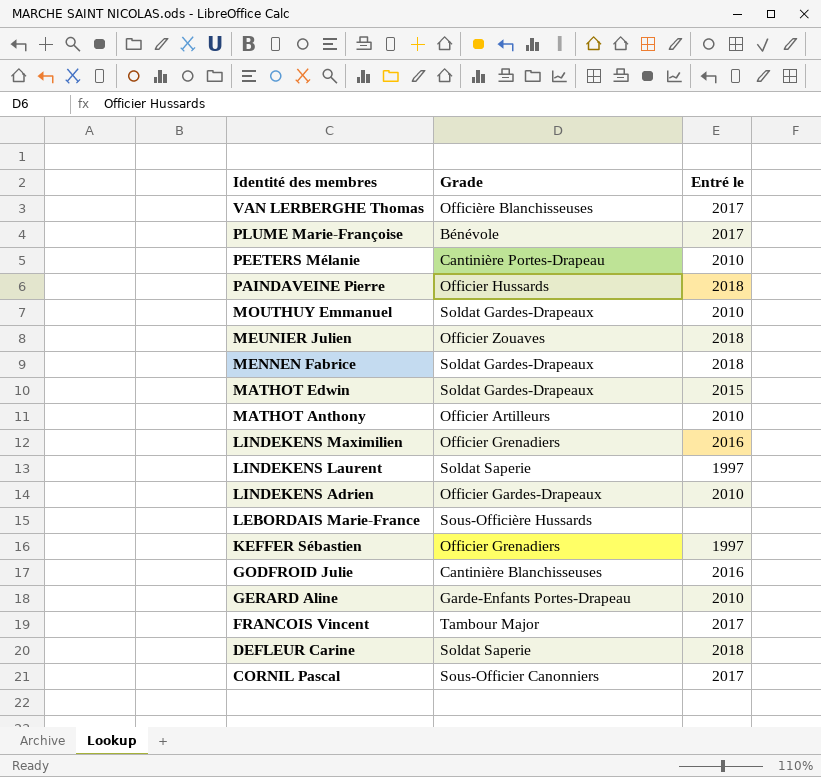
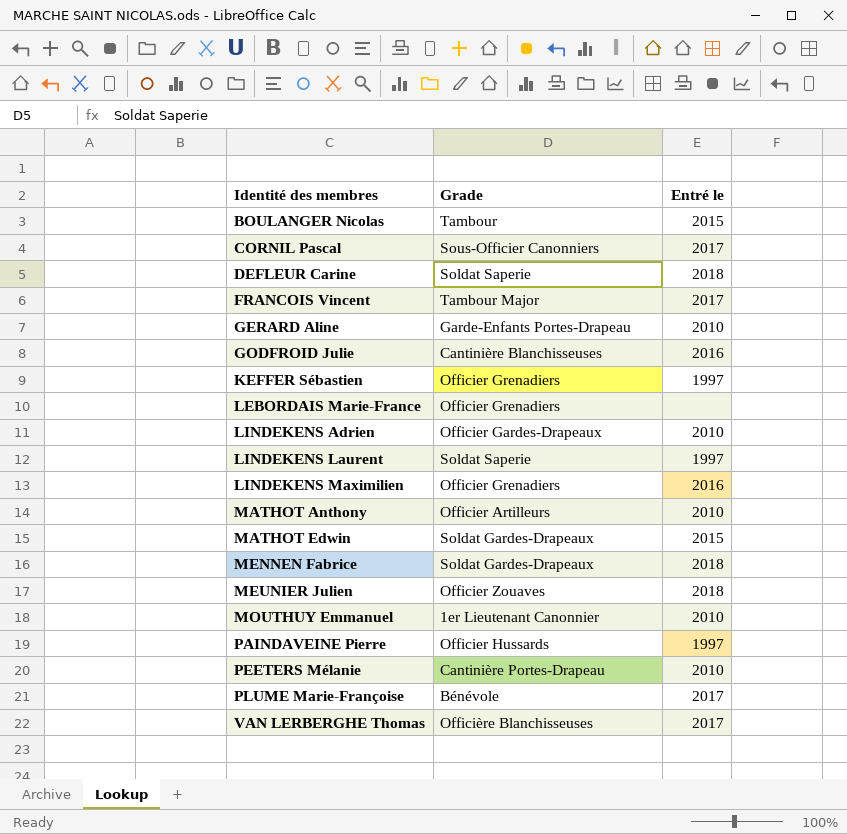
row order: Identité des membres descending -> Identité des membres ascending
row BOULANGER Nicolas: none -> Tambour | 2015
LEBORDAIS Marie-France | Grade: Sous-Officière Hussards -> Officier Grenadiers
MOUTHUY Emmanuel | Grade: Soldat Gardes-Drapeaux -> 1er Lieutenant Canonnier
PAINDAVEINE Pierre | Entré le: 2018 -> 1997

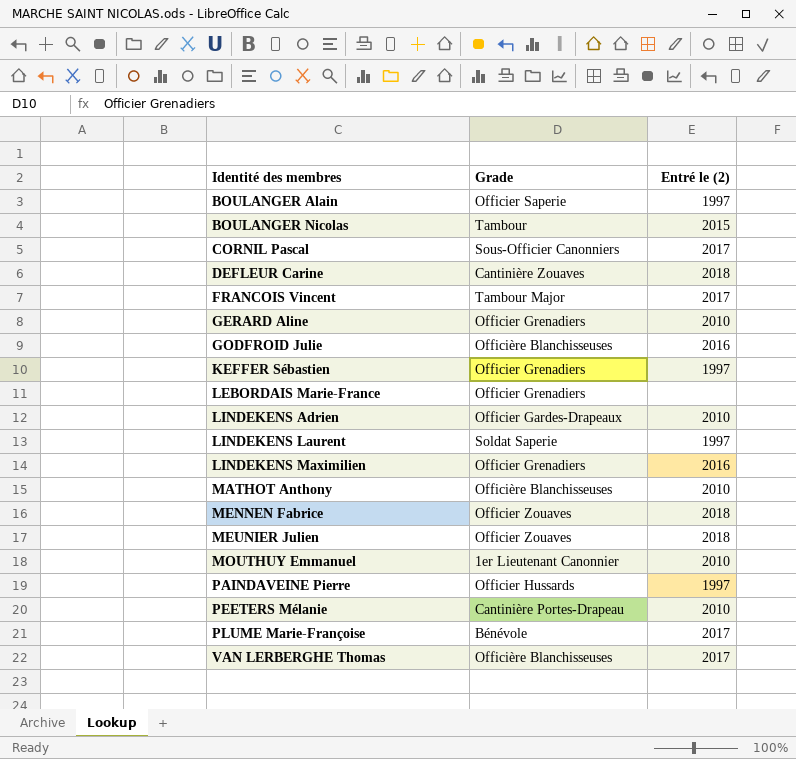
column name: Entré le -> Entré le (2)
row MATHOT Edwin: Soldat Gardes-Drapeaux | 2015 -> none
row BOULANGER Alain: none -> Officier Saperie | 1997
DEFLEUR Carine | Grade: Soldat Saperie -> Cantinière Zouaves
GERARD Aline | Grade: Garde-Enfants Portes-Drapeau -> Officier Grenadiers
GODFROID Julie | Grade: Cantinière Blanchisseuses -> Officière Blanchisseuses
MATHOT Anthony | Grade: Officier Artilleurs -> Officière Blanchisseuses
MENNEN Fabrice | Grade: Soldat Gardes-Drapeaux -> Officier Zouaves

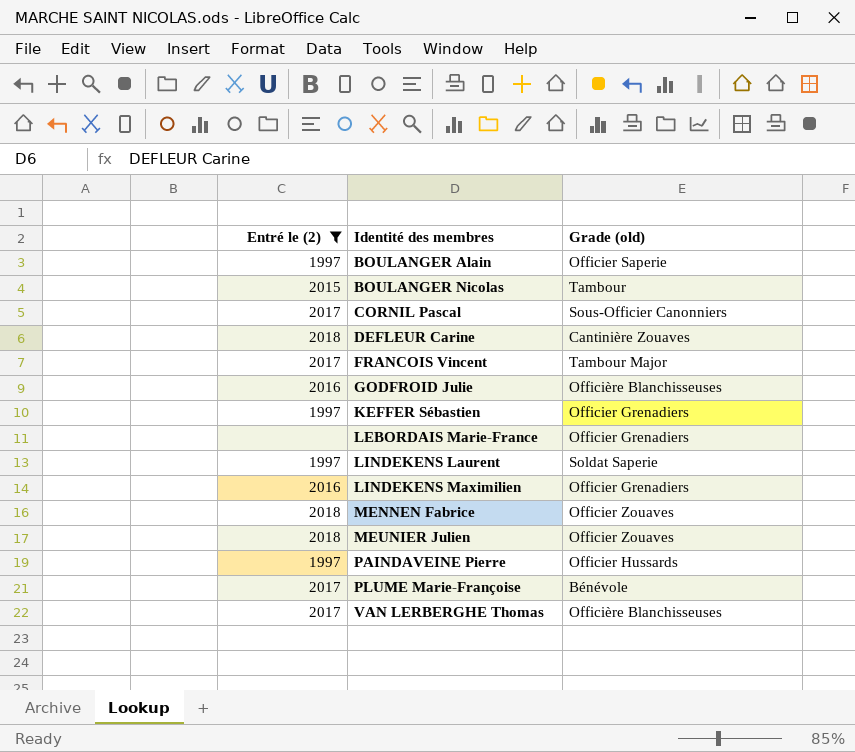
filter: none -> Entré le (2) != 2010
column Entré le (2) | position: 3 -> 1
column name: Grade -> Grade (old)

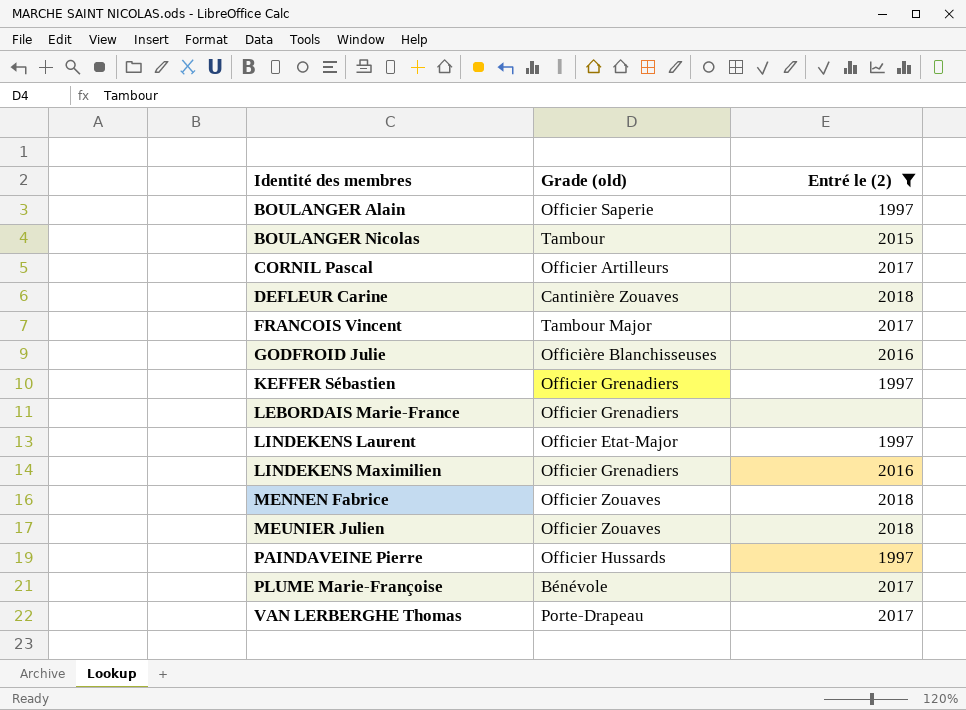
column Entré le (2) | position: 1 -> 3
CORNIL Pascal | Grade (old): Sous-Officier Canonniers -> Officier Artilleurs
LINDEKENS Laurent | Grade (old): Soldat Saperie -> Officier Etat-Major
VAN LERBERGHE Thomas | Grade (old): Officière Blanchisseuses -> Porte-Drapeau

